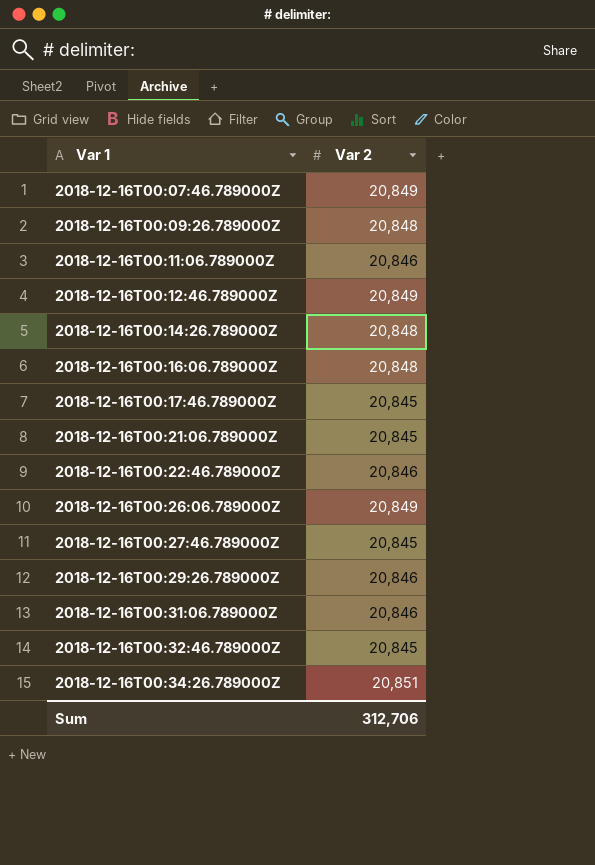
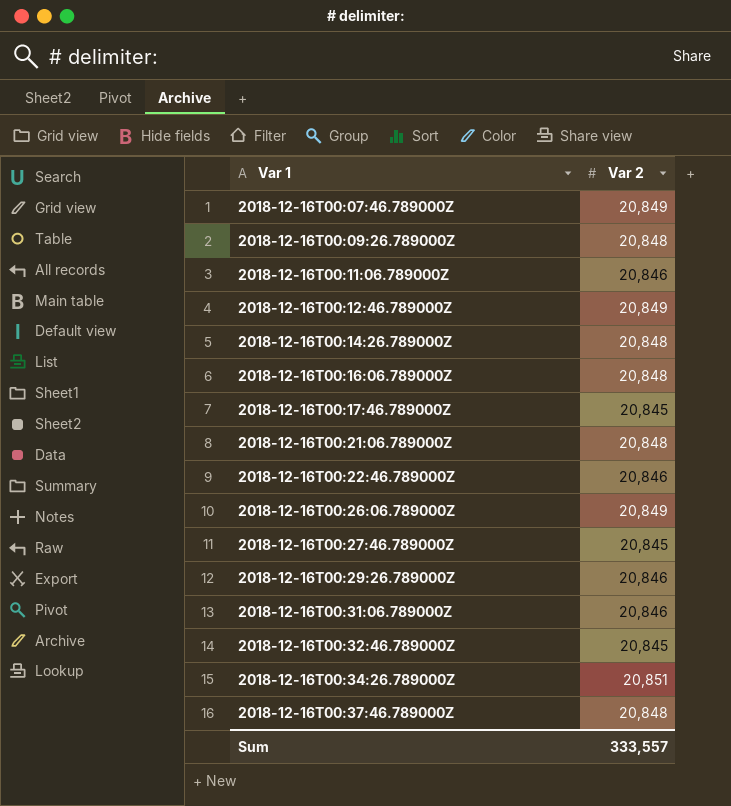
2018-12-16T00:21:06.789000Z | Var 2: 20,845 -> 20,848
row 2018-12-16T00:37:46.789000Z: none -> 20,848
Sum | Var 2: 312,706 -> 333,557

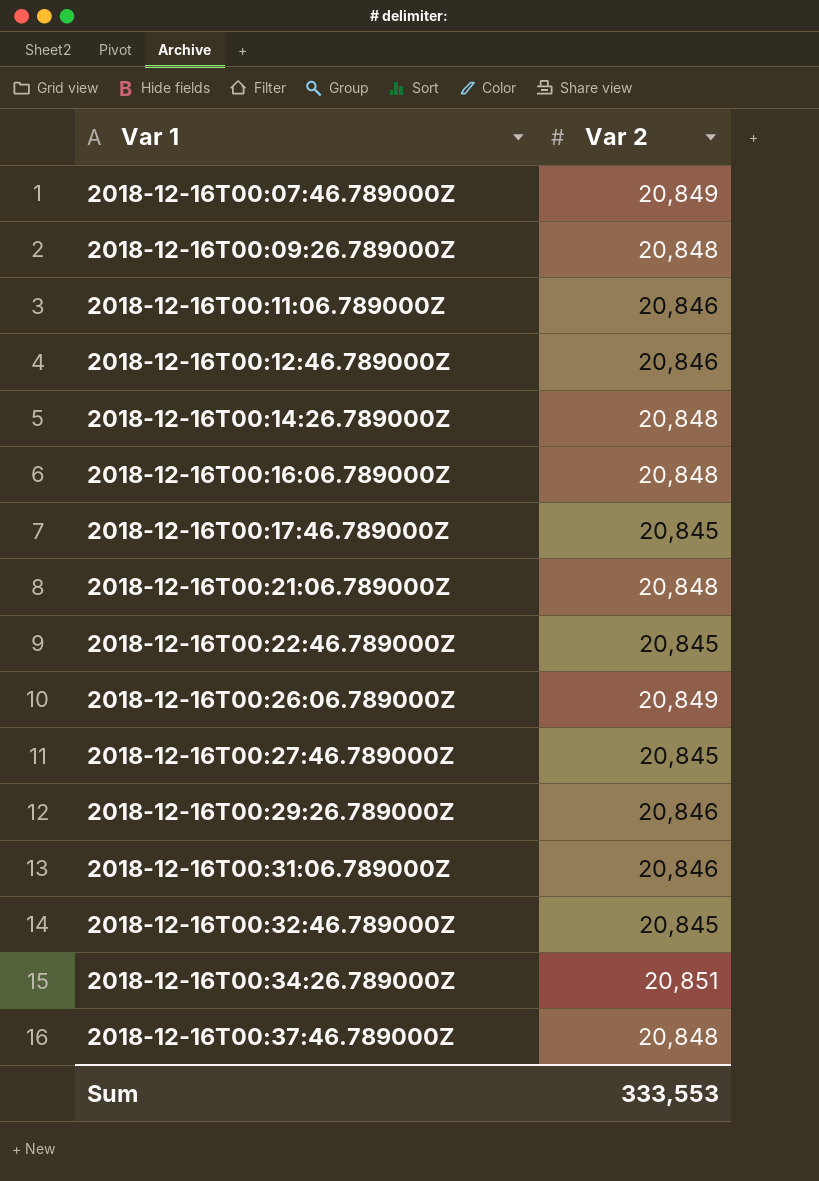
2018-12-16T00:12:46.789000Z | Var 2: 20,849 -> 20,846
2018-12-16T00:22:46.789000Z | Var 2: 20,846 -> 20,845
Sum | Var 2: 333,557 -> 333,553

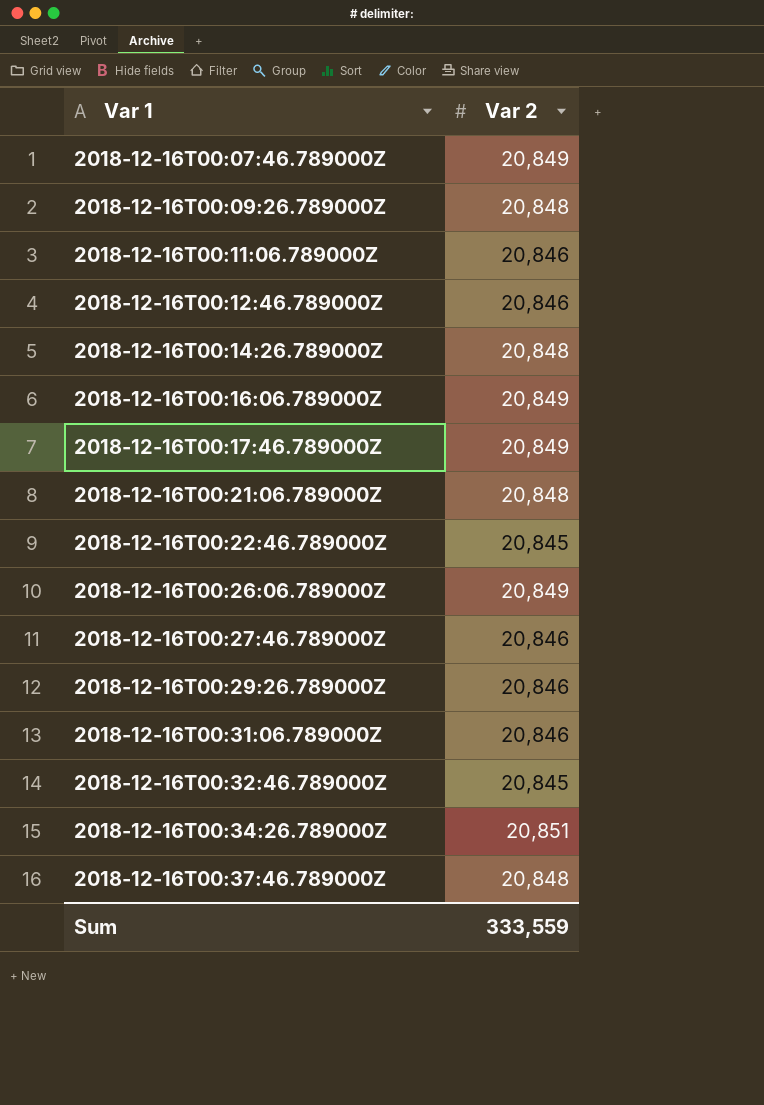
2018-12-16T00:16:06.789000Z | Var 2: 20,848 -> 20,849
2018-12-16T00:17:46.789000Z | Var 2: 20,845 -> 20,849
2018-12-16T00:27:46.789000Z | Var 2: 20,845 -> 20,846
Sum | Var 2: 333,553 -> 333,559

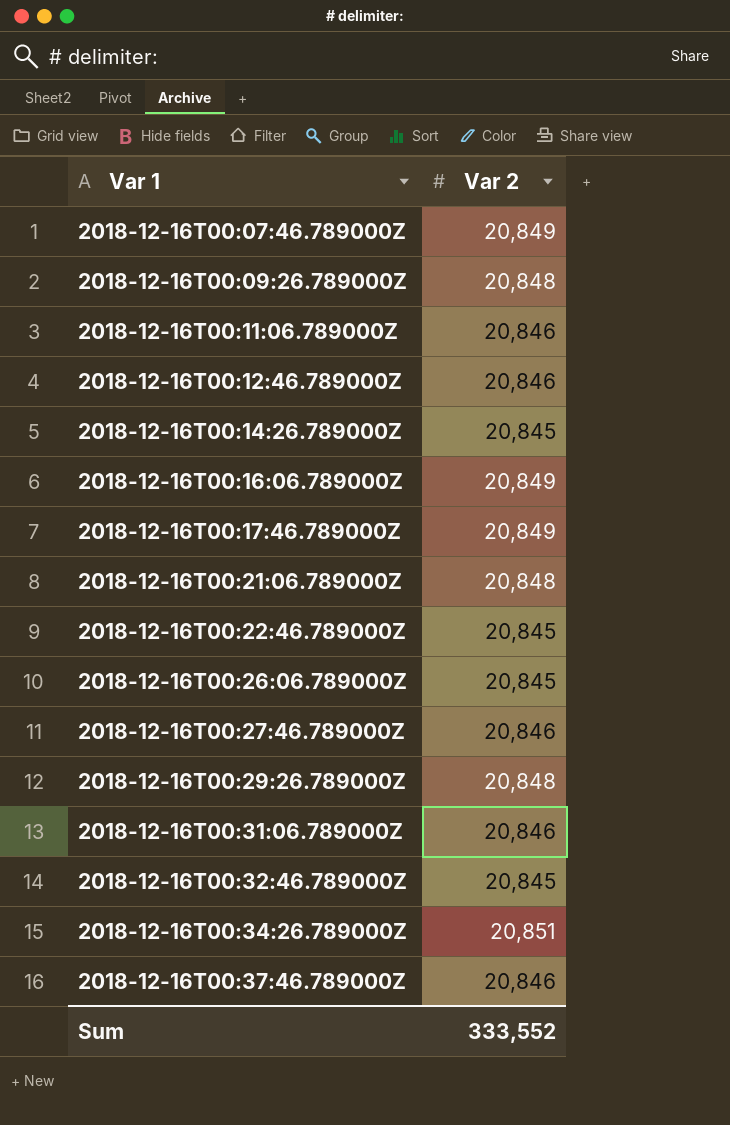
2018-12-16T00:14:26.789000Z | Var 2: 20,848 -> 20,845
2018-12-16T00:26:06.789000Z | Var 2: 20,849 -> 20,845
2018-12-16T00:29:26.789000Z | Var 2: 20,846 -> 20,848
2018-12-16T00:37:46.789000Z | Var 2: 20,848 -> 20,846
Sum | Var 2: 333,559 -> 333,552

